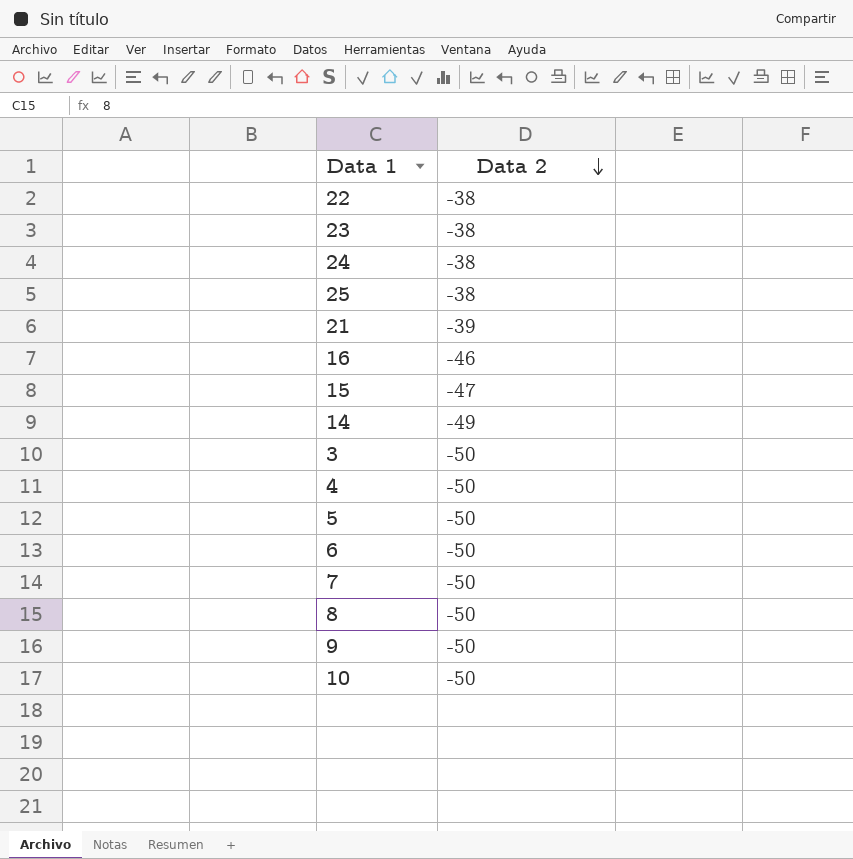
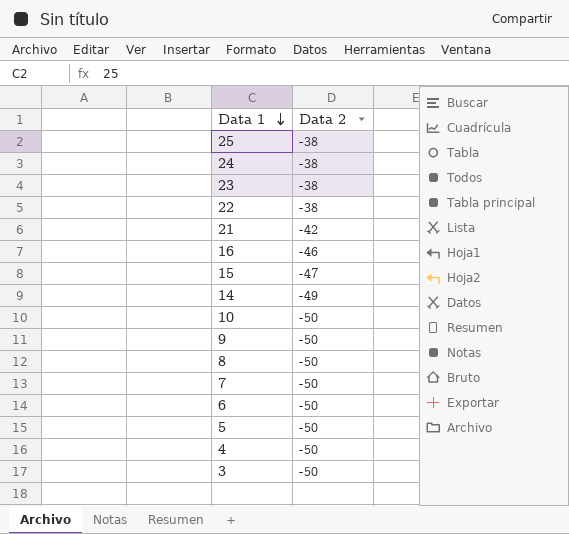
row order: Data 2 descending -> Data 1 descending
21 | Data 2: -39 -> -42

